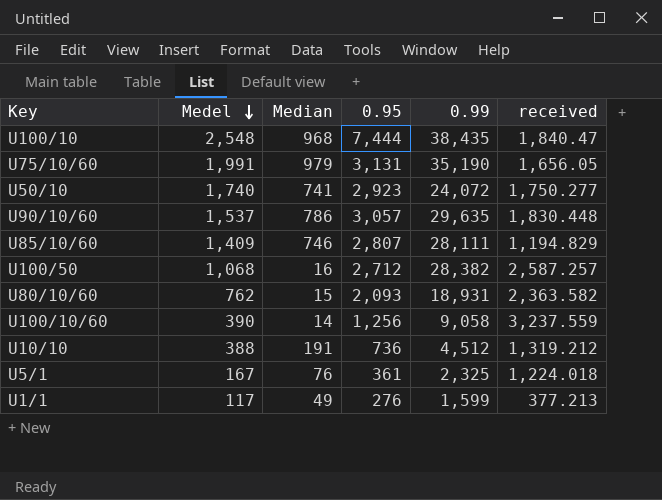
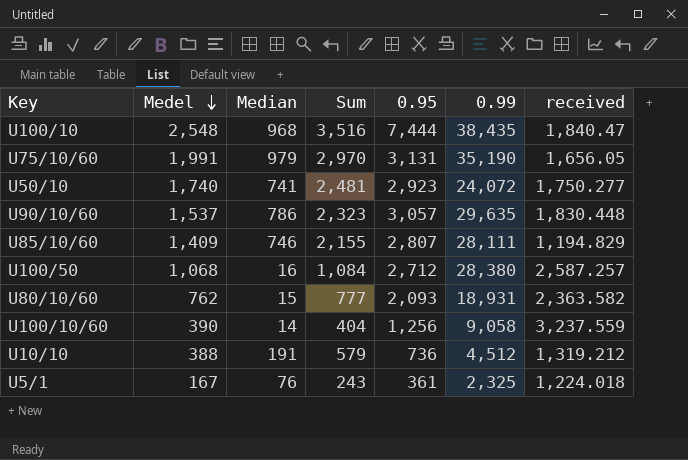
column Sum | formula: none -> [Medel] + [Median]
row U1/1: 117 | 49 | 276 | 1,599 | 377.213 -> none
U100/50 | 0.99: 28,382 -> 28,380

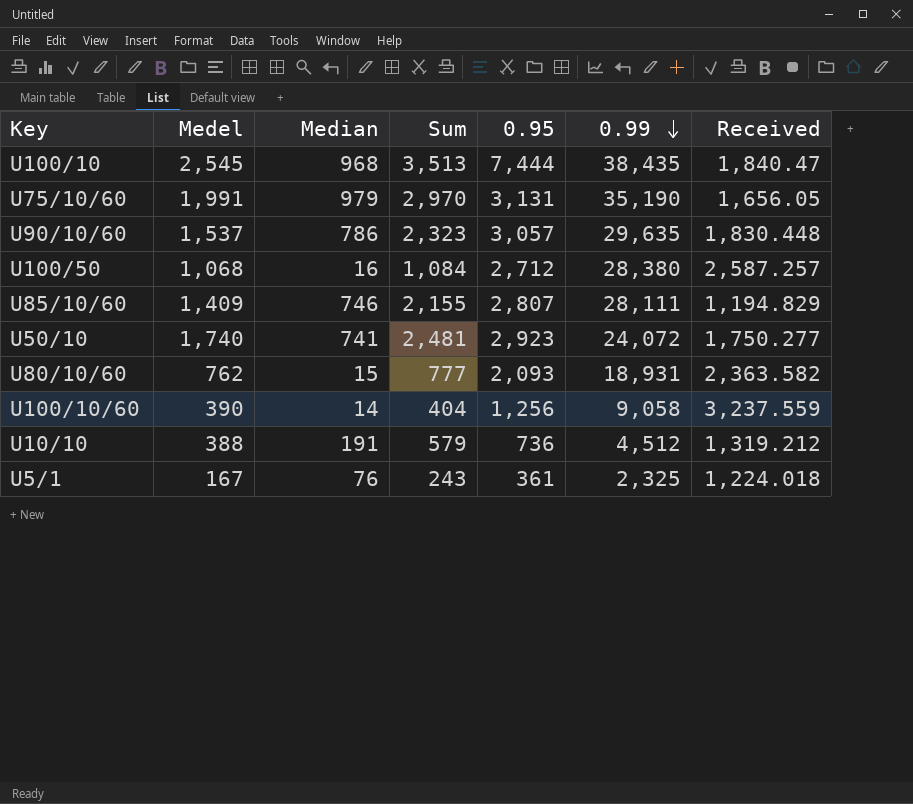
row order: Medel descending -> 0.99 descending
column name: received -> Received
U100/10 | Medel: 2,548 -> 2,545
U100/10 | Sum: 3,516 -> 3,513

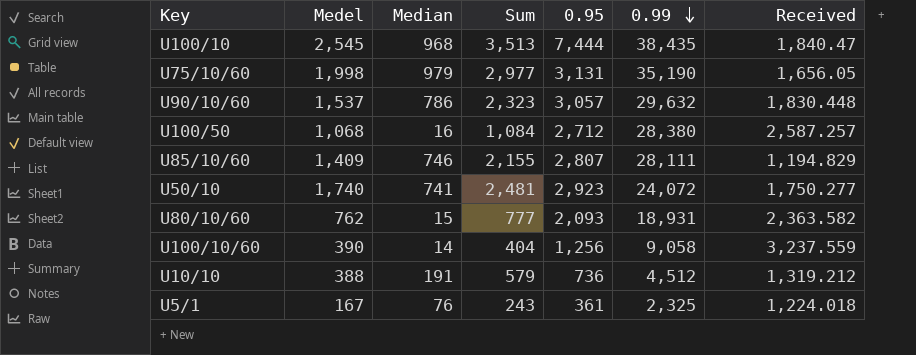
U75/10/60 | Medel: 1,991 -> 1,998
U75/10/60 | Sum: 2,970 -> 2,977
U90/10/60 | 0.99: 29,635 -> 29,632

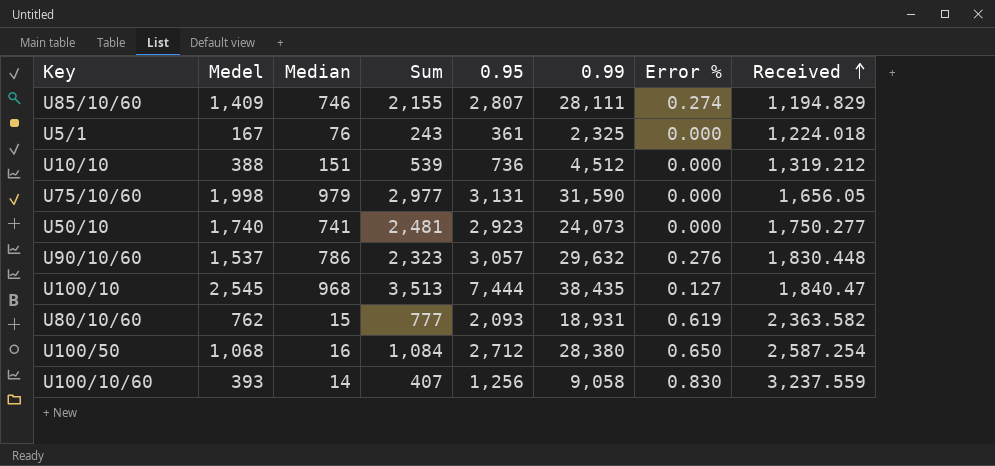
row order: 0.99 descending -> Received ascending
column Error % | position: none -> 7
U10/10 | Median: 191 -> 151
U10/10 | Sum: 579 -> 539
U75/10/60 | 0.99: 35,190 -> 31,590
U50/10 | 0.99: 24,072 -> 24,073
U100/50 | Received: 2,587.257 -> 2,587.254
U100/10/60 | Medel: 390 -> 393
U100/10/60 | Sum: 404 -> 407

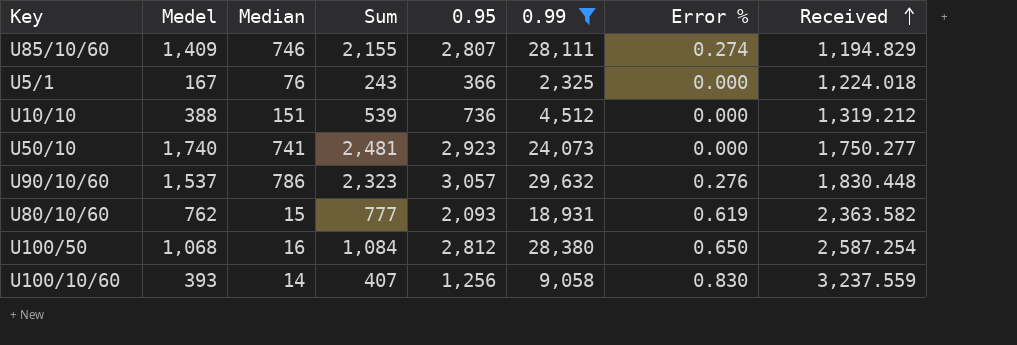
filter: none -> 0.99 <= 29,632
U5/1 | 0.95: 361 -> 366
U100/50 | 0.95: 2,712 -> 2,812

